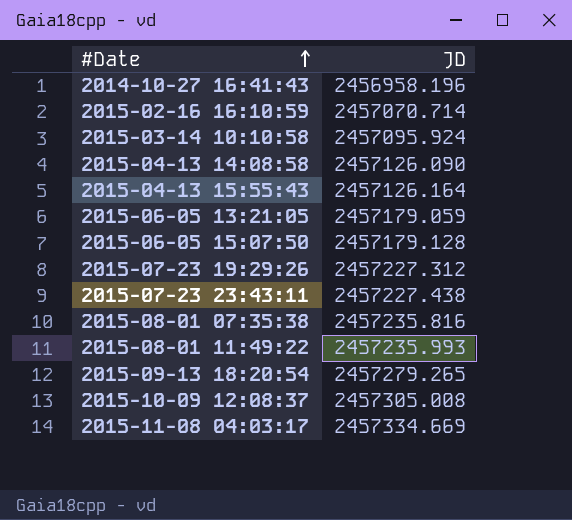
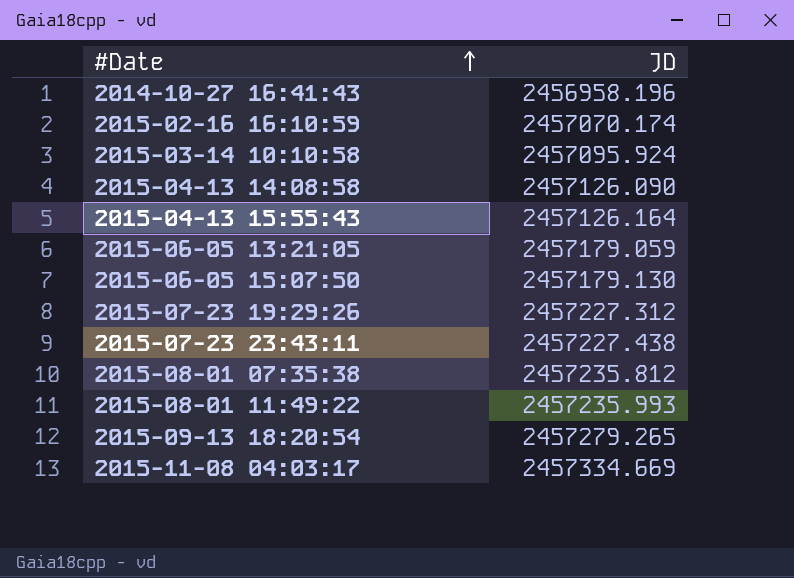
row 2015-10-09 12:08:37: 2457305.008 -> none
2015-02-16 16:10:59 | JD: 2457070.714 -> 2457070.174
2015-06-05 15:07:50 | JD: 2457179.128 -> 2457179.130
2015-08-01 07:35:38 | JD: 2457235.816 -> 2457235.812

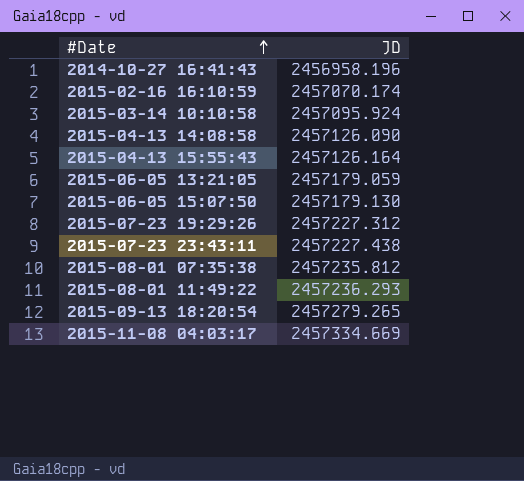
2015-08-01 11:49:22 | JD: 2457235.993 -> 2457236.293

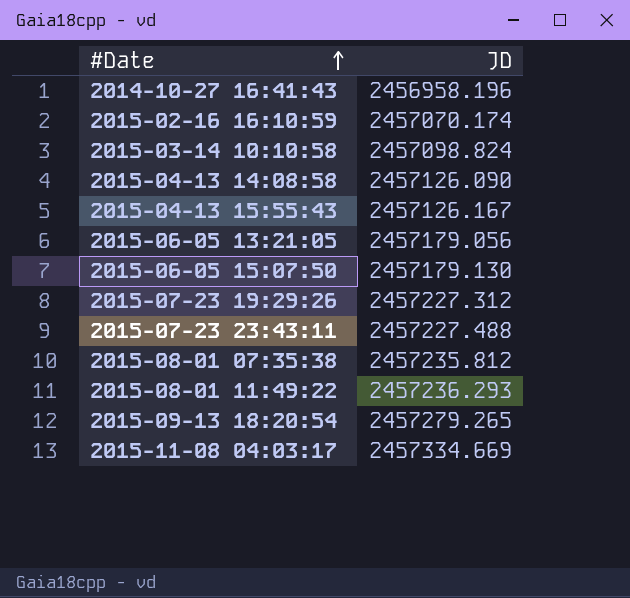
2015-03-14 10:10:58 | JD: 2457095.924 -> 2457098.824
2015-04-13 15:55:43 | JD: 2457126.164 -> 2457126.167
2015-06-05 13:21:05 | JD: 2457179.059 -> 2457179.056
2015-07-23 23:43:11 | JD: 2457227.438 -> 2457227.488

